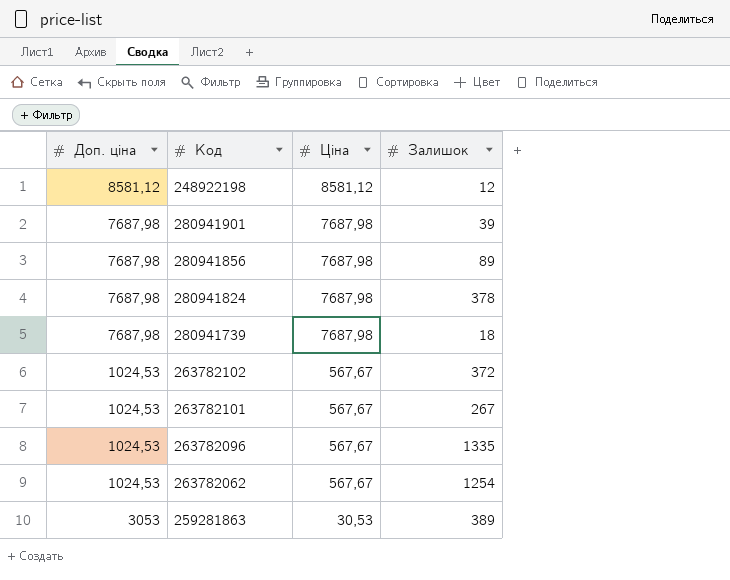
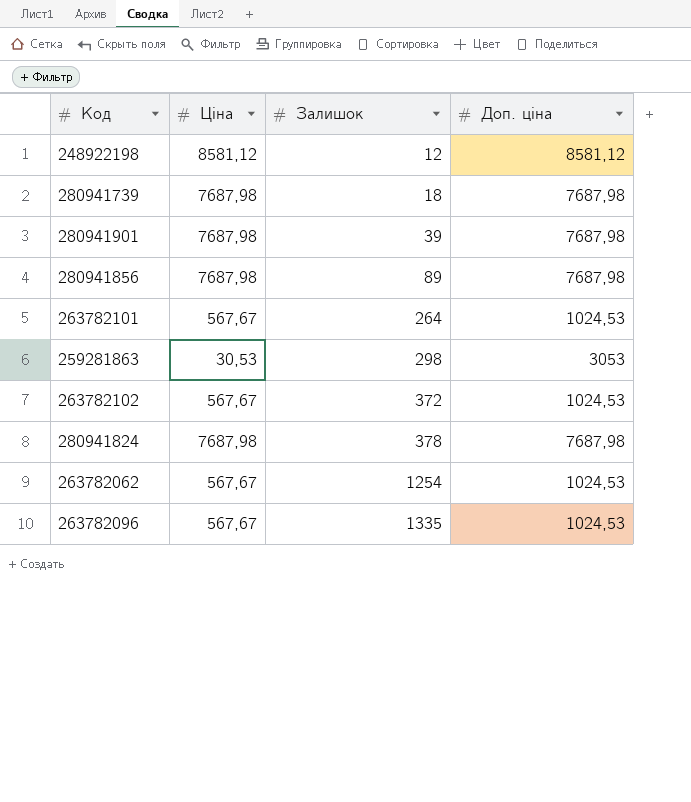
row order: Ціна descending -> Залишок ascending
column Доп. ціна | position: 1 -> 4
263782101 | Залишок: 267 -> 264
259281863 | Залишок: 389 -> 298

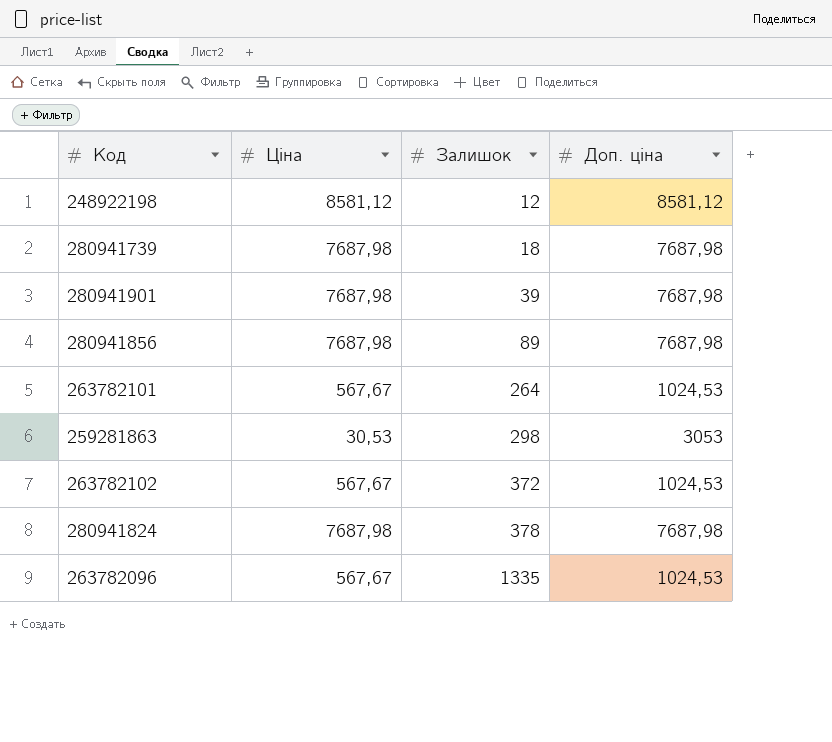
row 263782062: 567,67 | 1254 | 1024,53 -> none

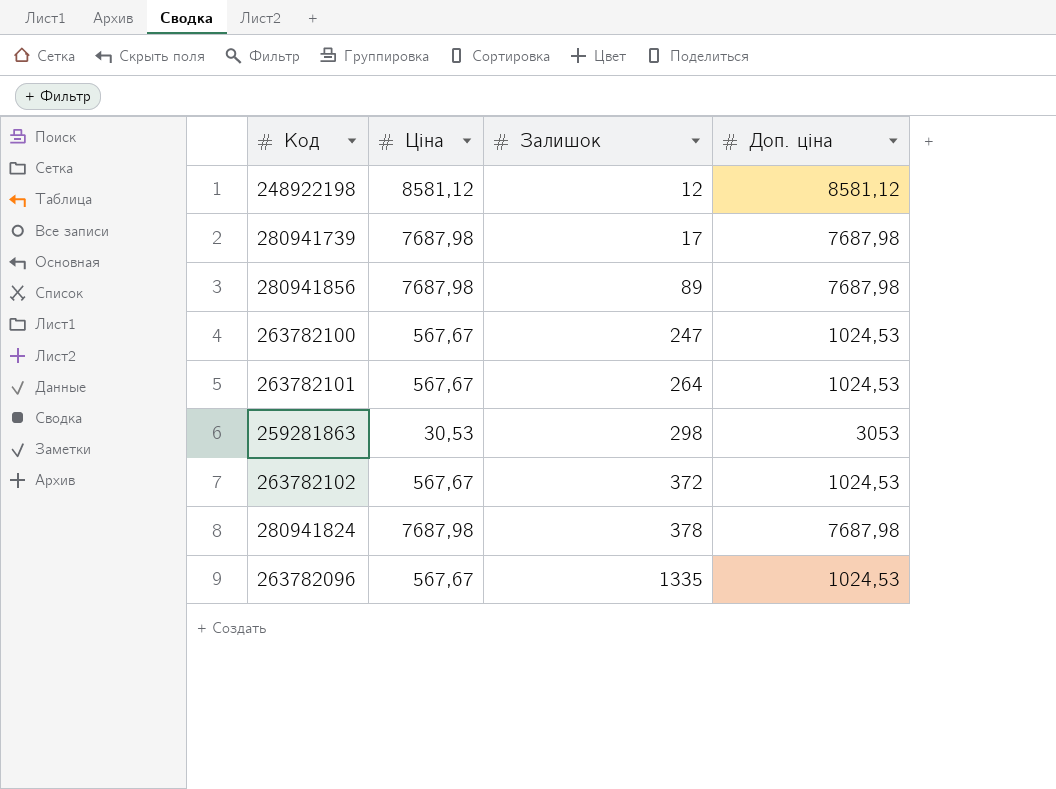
row 280941901: 7687,98 | 39 | 7687,98 -> none
280941739 | Залишок: 18 -> 17
row 263782100: none -> 567,67 | 247 | 1024,53

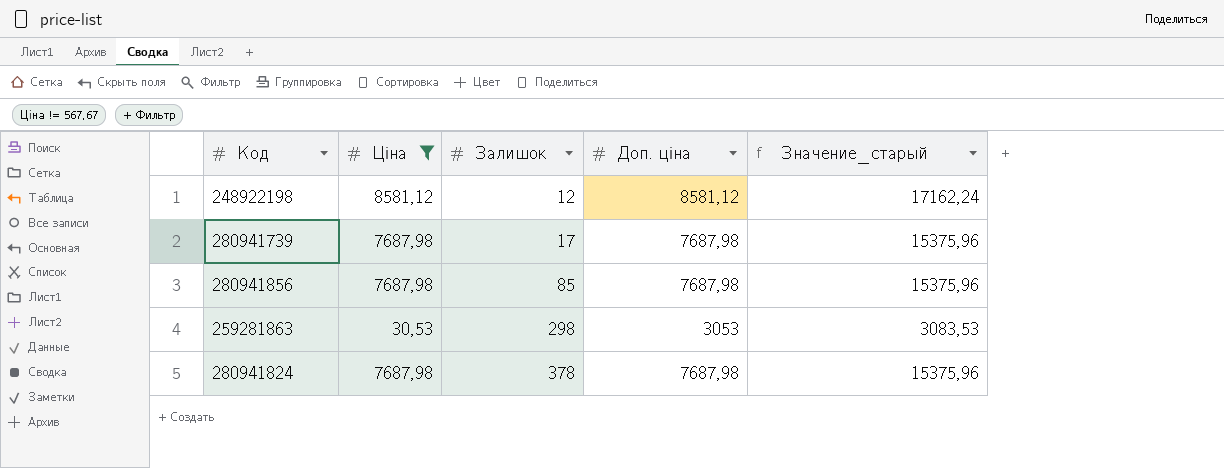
filter: none -> Ціна != 567,67
column Значение_старый | formula: none -> [Ціна] + [Доп. ціна]
280941856 | Залишок: 89 -> 85

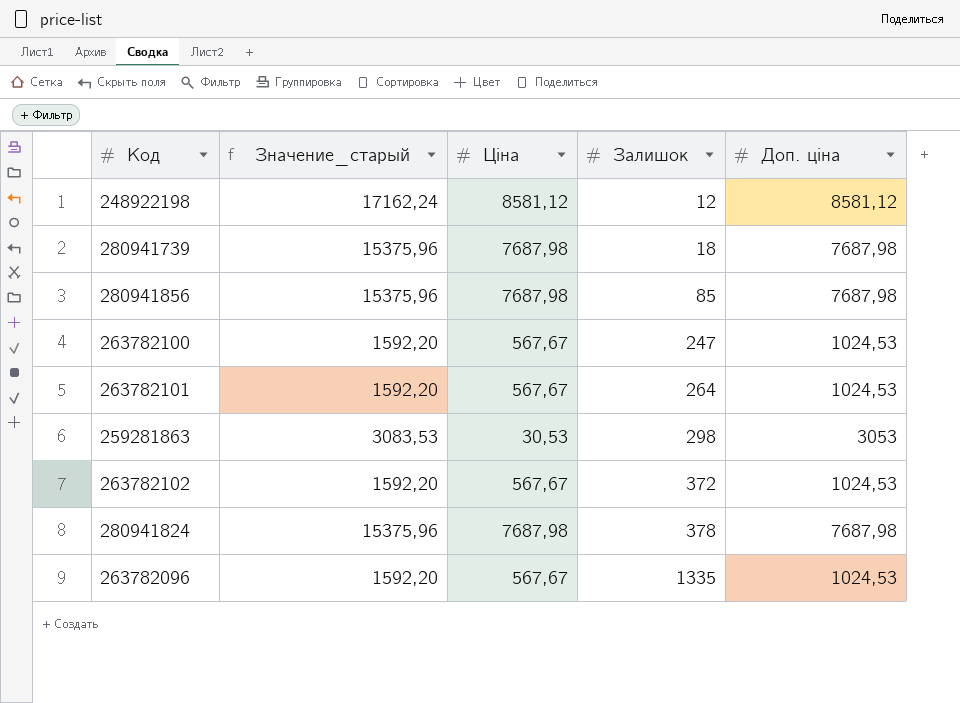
filter: Ціна != 567,67 -> none
column Значение_старый | position: 5 -> 2
280941739 | Залишок: 17 -> 18

